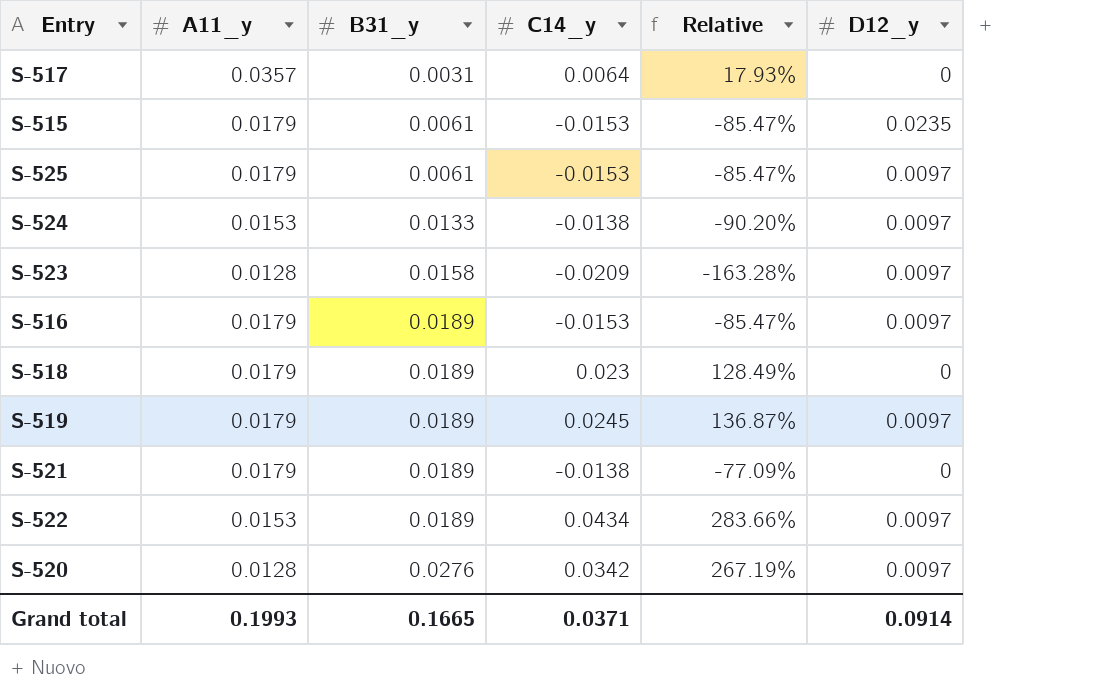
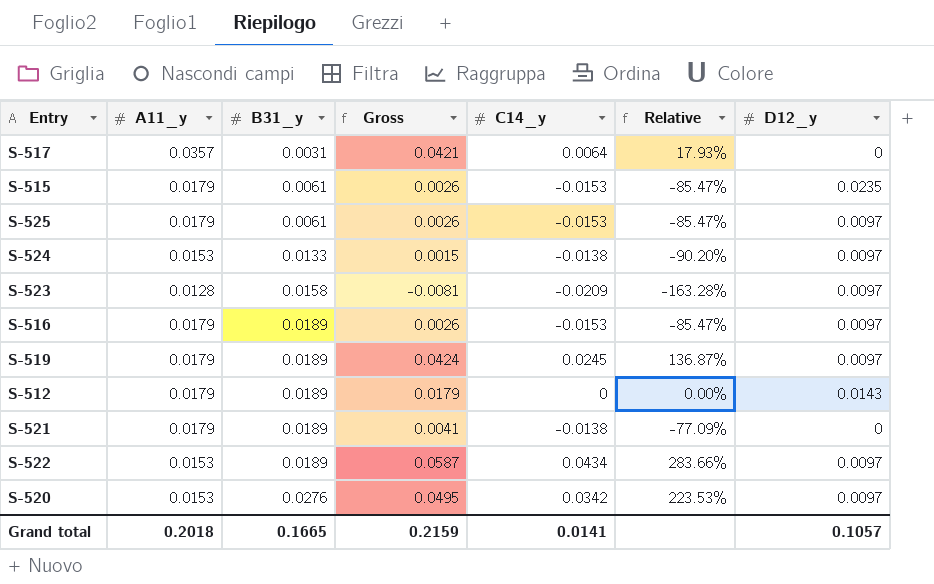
column Gross | formula: none -> [A11_y] + [C14_y]
row S-518: 0.0179 | 0.0189 | 0.023 | 128.49% | 0 -> none
row S-512: none -> 0.0179 | 0.0189 | 0.0179 | 0 | 0.00% | 0.0143
S-520 | A11_y: 0.0128 -> 0.0153
S-520 | Relative: 267.19% -> 223.53%
Grand total | A11_y: 0.1993 -> 0.2018
Grand total | C14_y: 0.0371 -> 0.0141
Grand total | D12_y: 0.0914 -> 0.1057

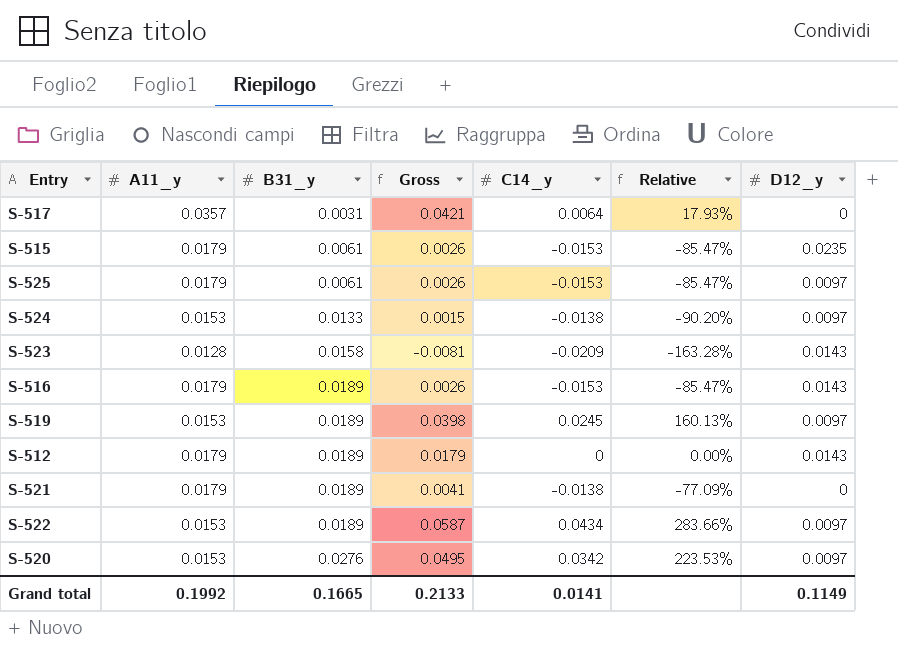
S-523 | D12_y: 0.0097 -> 0.0143
S-516 | D12_y: 0.0097 -> 0.0143
S-519 | A11_y: 0.0179 -> 0.0153
S-519 | Gross: 0.0424 -> 0.0398
S-519 | Relative: 136.87% -> 160.13%
Grand total | A11_y: 0.2018 -> 0.1992
Grand total | Gross: 0.2159 -> 0.2133
Grand total | D12_y: 0.1057 -> 0.1149

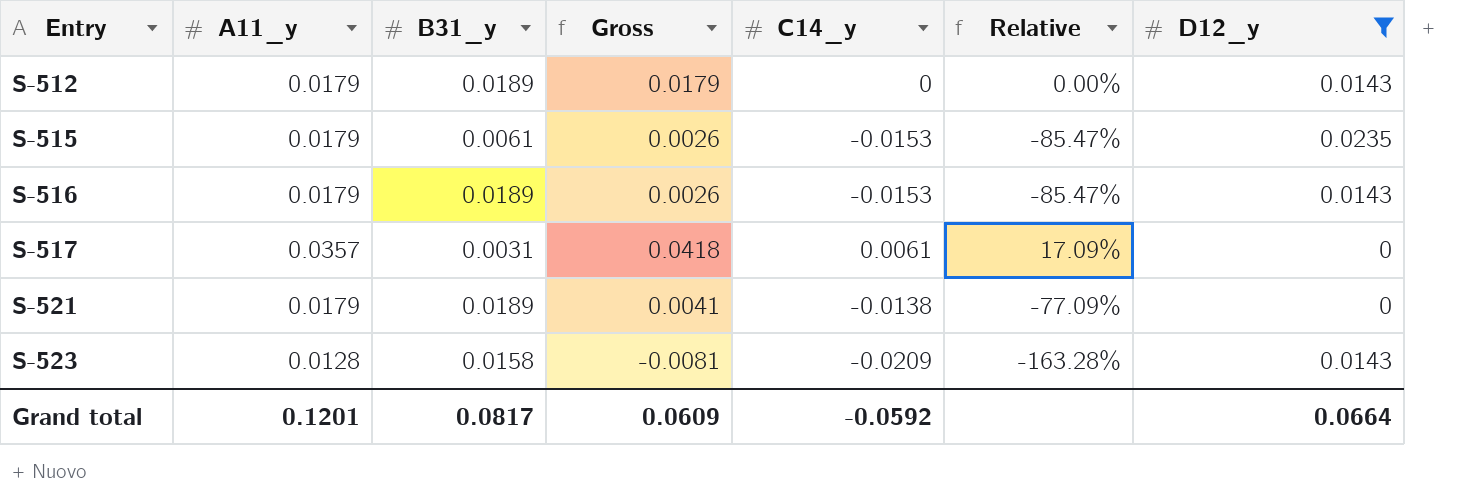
filter: none -> D12_y != 0.0097
row order: B31_y ascending -> Entry ascending
S-517 | Gross: 0.0421 -> 0.0418
S-517 | C14_y: 0.0064 -> 0.0061
S-517 | Relative: 17.93% -> 17.09%
Grand total | A11_y: 0.1992 -> 0.1201
Grand total | B31_y: 0.1665 -> 0.0817
Grand total | Gross: 0.2133 -> 0.0609
Grand total | C14_y: 0.0141 -> -0.0592
Grand total | D12_y: 0.1149 -> 0.0664

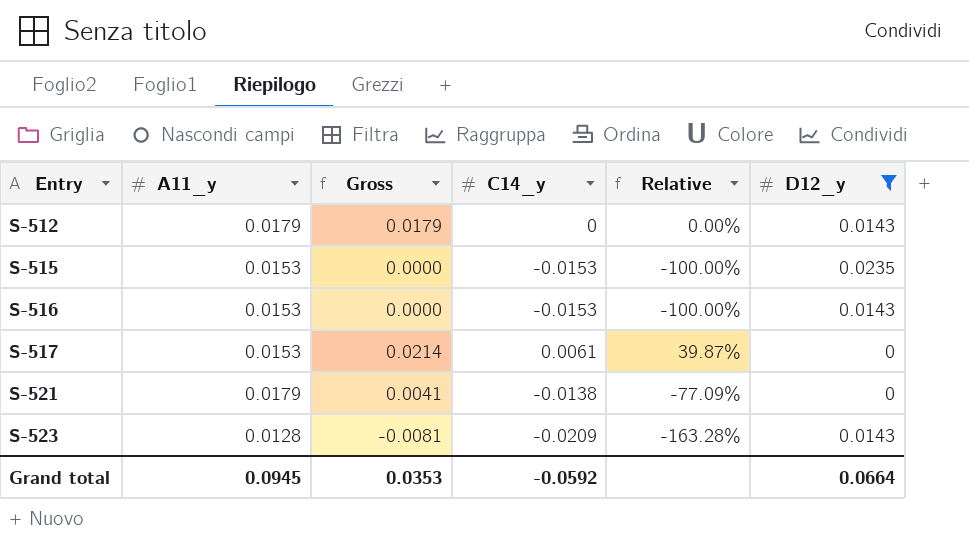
column B31_y | position: 3 -> none
S-515 | A11_y: 0.0179 -> 0.0153
S-515 | Gross: 0.0026 -> 0.0000
S-515 | Relative: -85.47% -> -100.00%
S-516 | A11_y: 0.0179 -> 0.0153
S-516 | Gross: 0.0026 -> 0.0000
S-516 | Relative: -85.47% -> -100.00%
S-517 | A11_y: 0.0357 -> 0.0153
S-517 | Gross: 0.0418 -> 0.0214
S-517 | Relative: 17.09% -> 39.87%
Grand total | A11_y: 0.1201 -> 0.0945
Grand total | Gross: 0.0609 -> 0.0353

